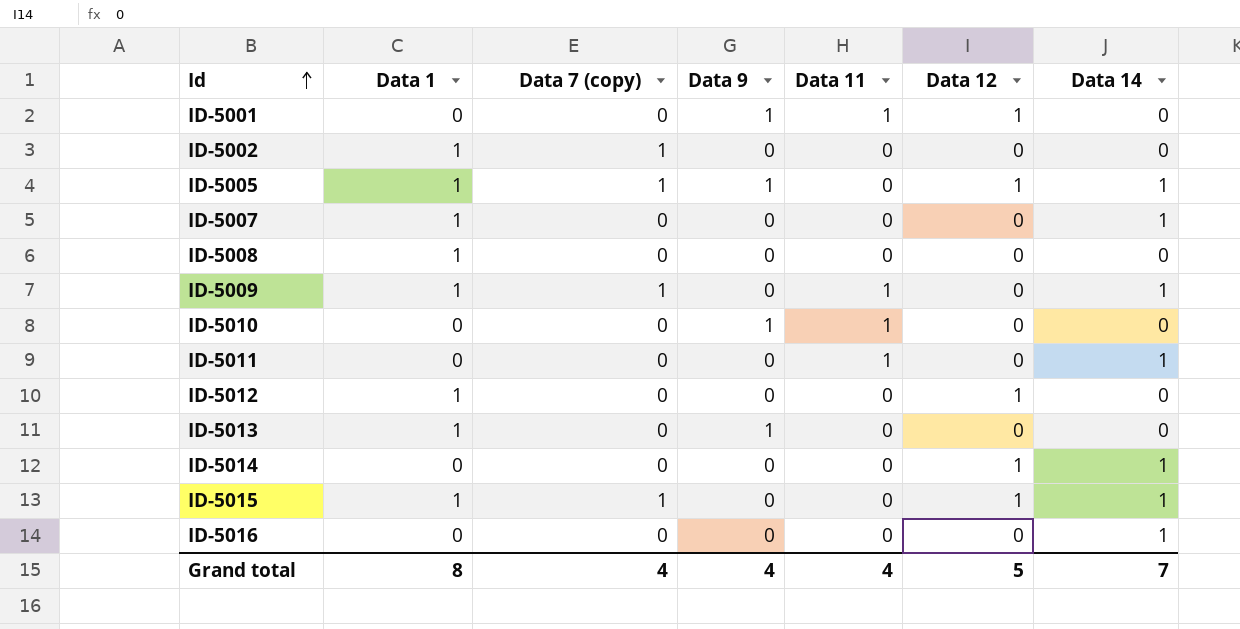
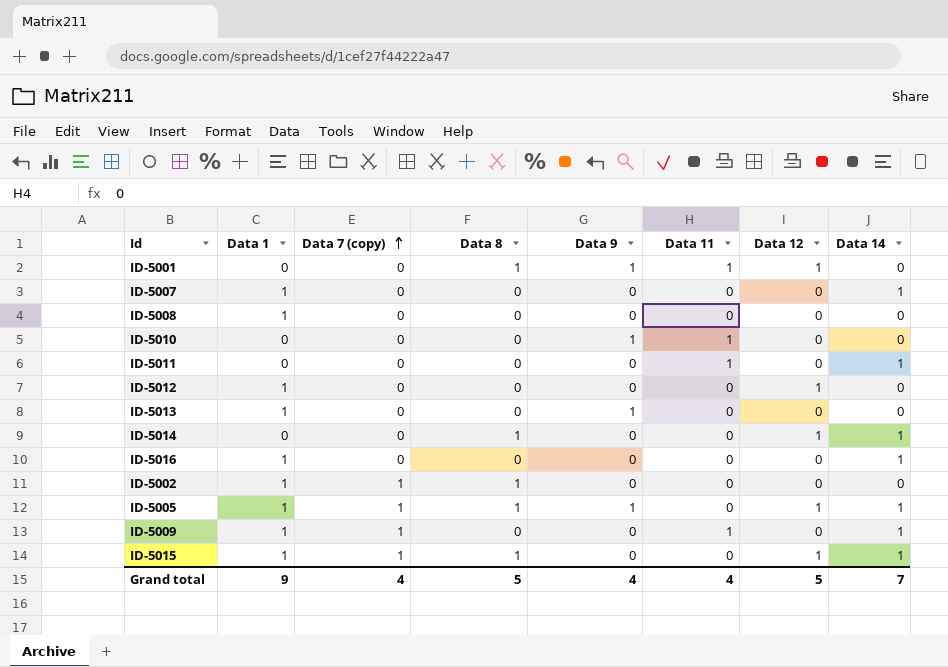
row order: Id ascending -> Data 7 (copy) ascending
column Data 8 | position: none -> 4
ID-5016 | Data 1: 0 -> 1
Grand total | Data 1: 8 -> 9

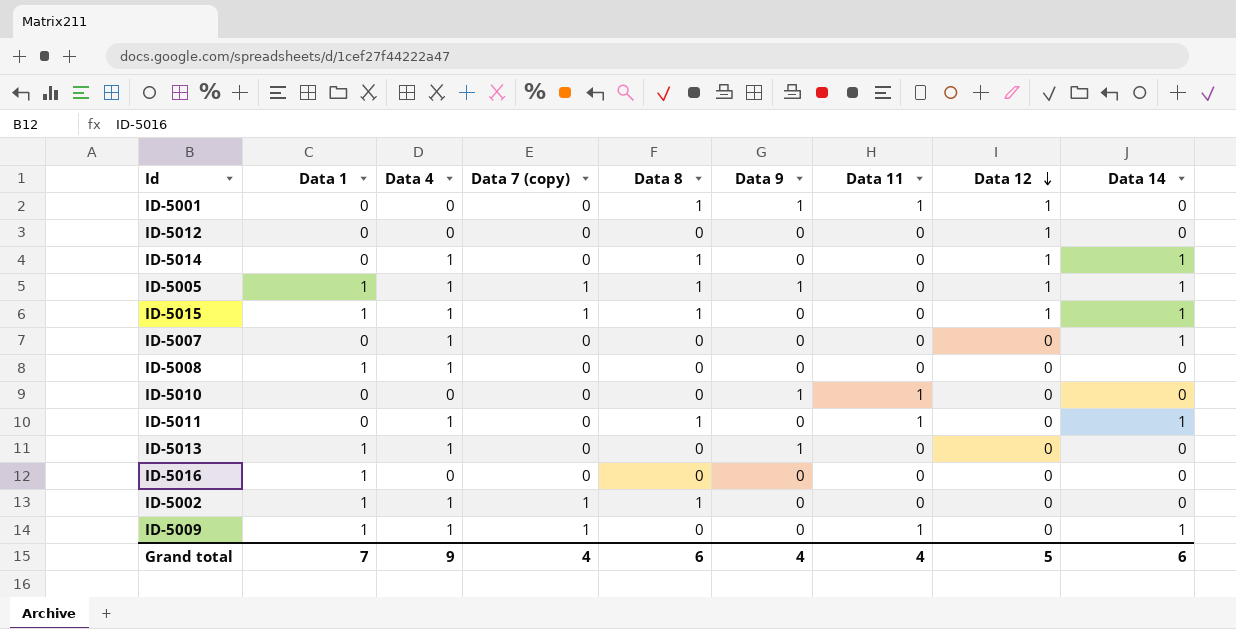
row order: Data 7 (copy) ascending -> Data 12 descending
column Data 4 | position: none -> 3
ID-5012 | Data 1: 1 -> 0
ID-5007 | Data 1: 1 -> 0
ID-5011 | Data 8: 0 -> 1
ID-5016 | Data 14: 1 -> 0
Grand total | Data 1: 9 -> 7
Grand total | Data 8: 5 -> 6
Grand total | Data 14: 7 -> 6

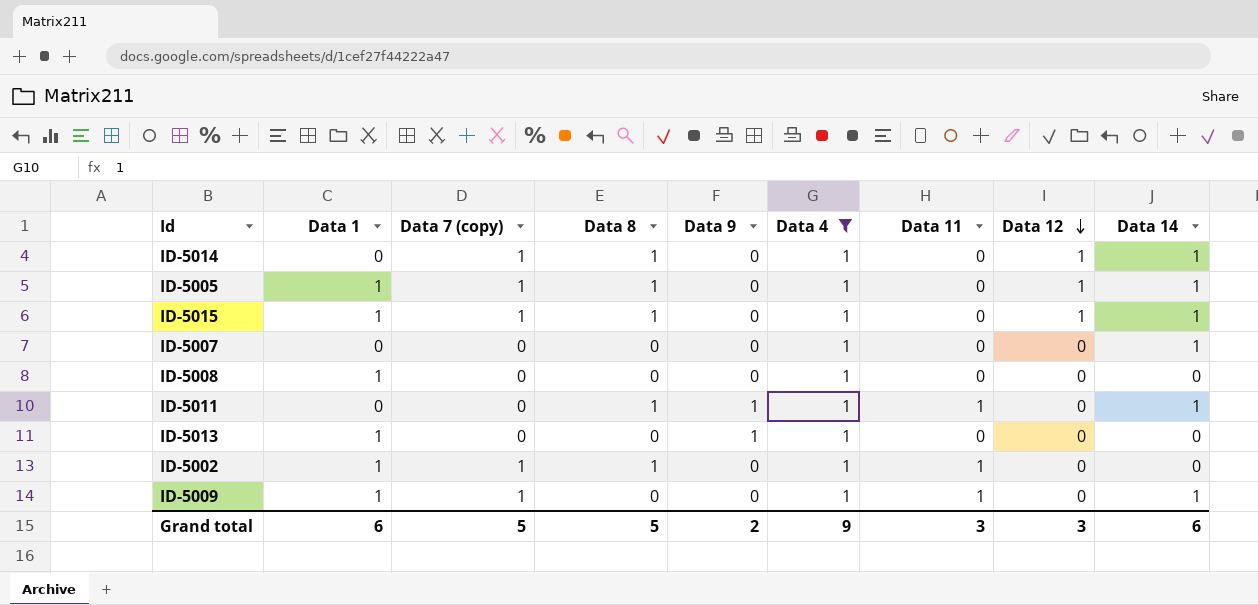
filter: none -> Data 4 = 1
column Data 4 | position: 3 -> 6
ID-5014 | Data 7 (copy): 0 -> 1
ID-5005 | Data 9: 1 -> 0
ID-5011 | Data 9: 0 -> 1
ID-5002 | Data 11: 0 -> 1
Grand total | Data 1: 7 -> 6
Grand total | Data 7 (copy): 4 -> 5
Grand total | Data 8: 6 -> 5
Grand total | Data 9: 4 -> 2
Grand total | Data 11: 4 -> 3
Grand total | Data 12: 5 -> 3

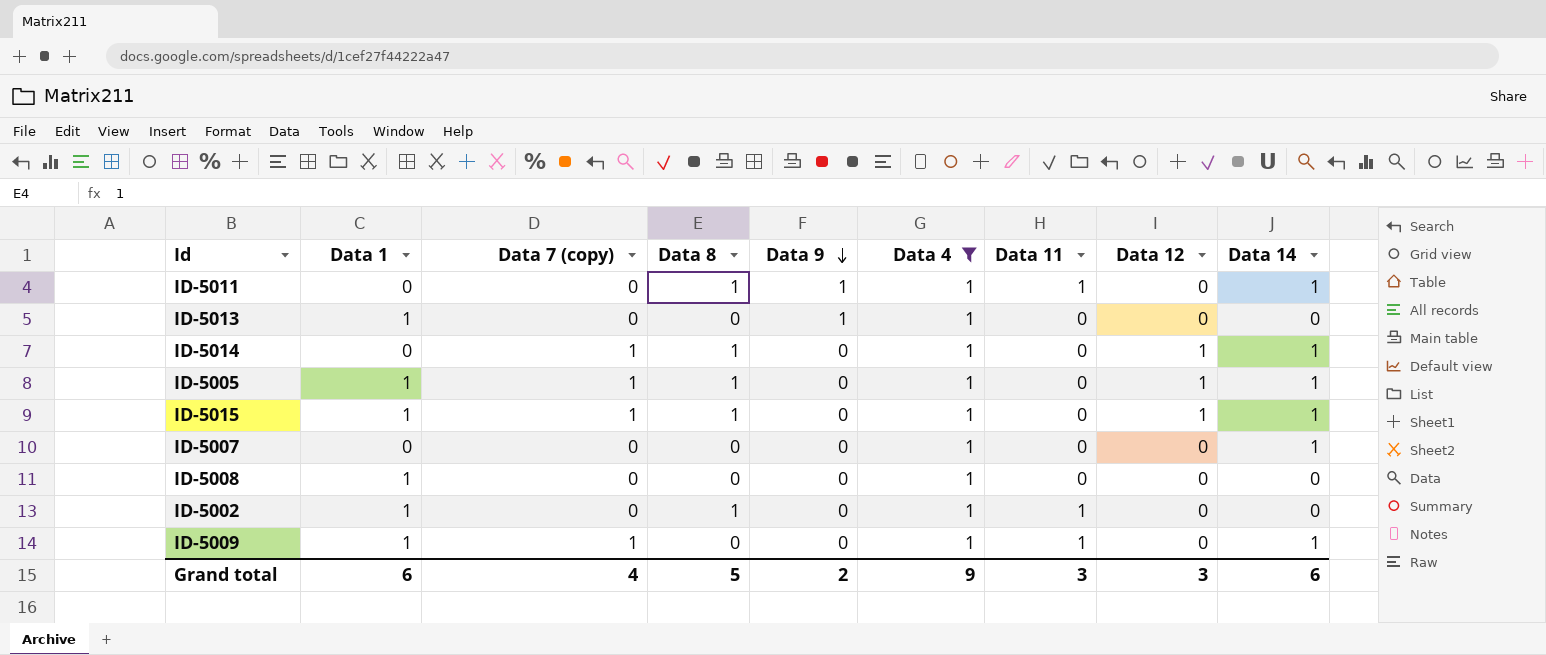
row order: Data 12 descending -> Data 9 descending
ID-5002 | Data 7 (copy): 1 -> 0
Grand total | Data 7 (copy): 5 -> 4

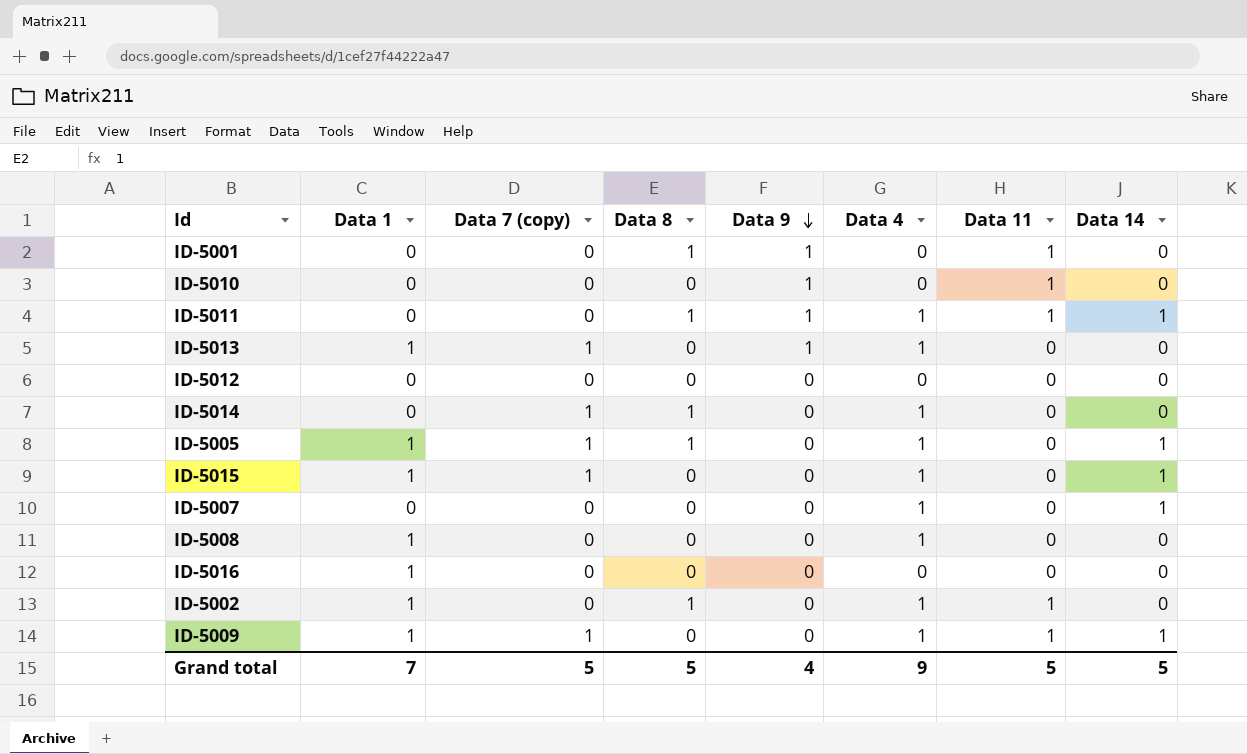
filter: Data 4 = 1 -> none
column Data 12 | position: 8 -> none
ID-5013 | Data 7 (copy): 0 -> 1
ID-5014 | Data 14: 1 -> 0
ID-5015 | Data 8: 1 -> 0
Grand total | Data 1: 6 -> 7
Grand total | Data 7 (copy): 4 -> 5
Grand total | Data 9: 2 -> 4
Grand total | Data 11: 3 -> 5
Grand total | Data 14: 6 -> 5

